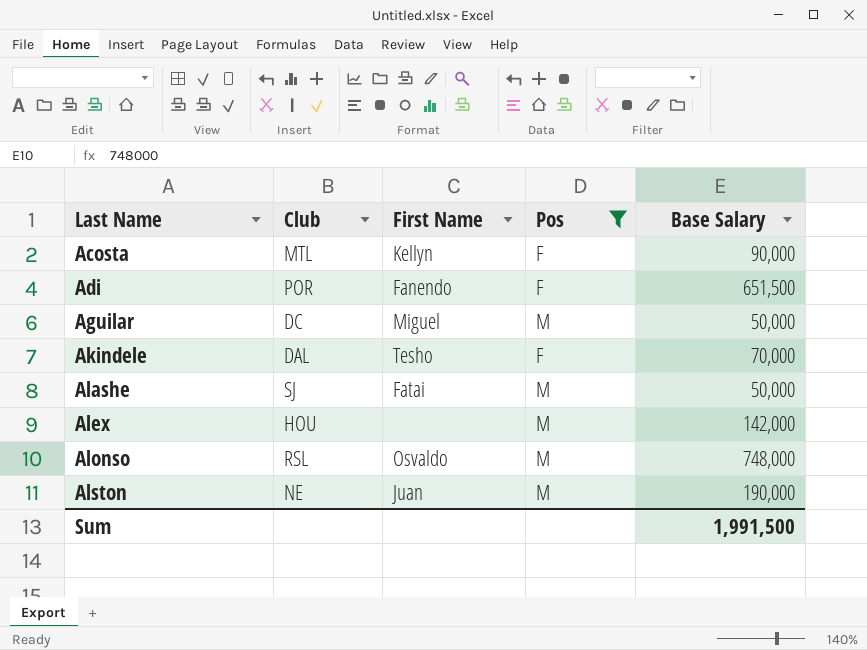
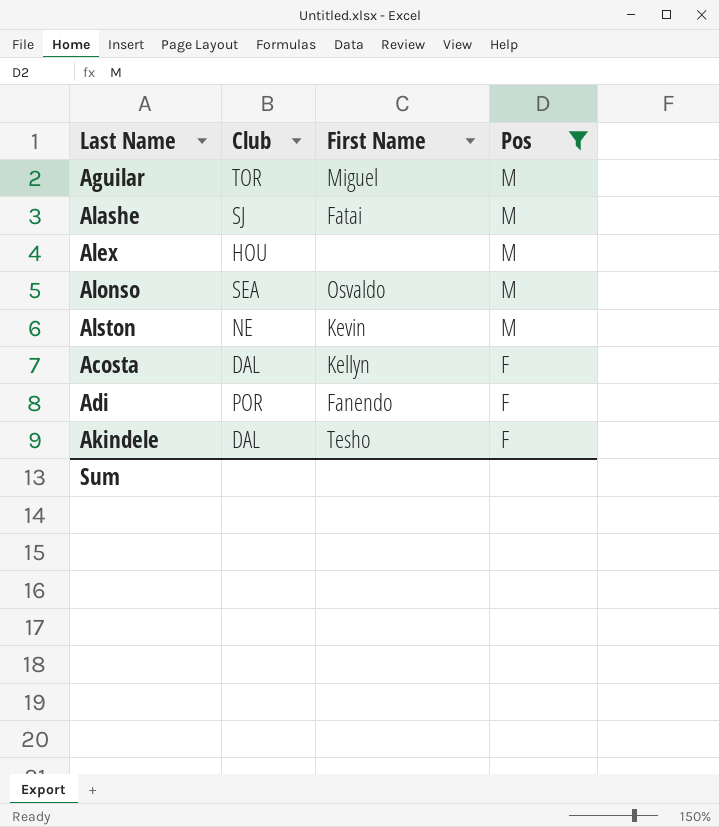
row order: Last Name ascending -> Pos descending
column Base Salary | position: 5 -> none
Aguilar | Club: DC -> TOR
Alonso | Club: RSL -> SEA
Alston | First Name: Juan -> Kevin
Acosta | Club: MTL -> DAL

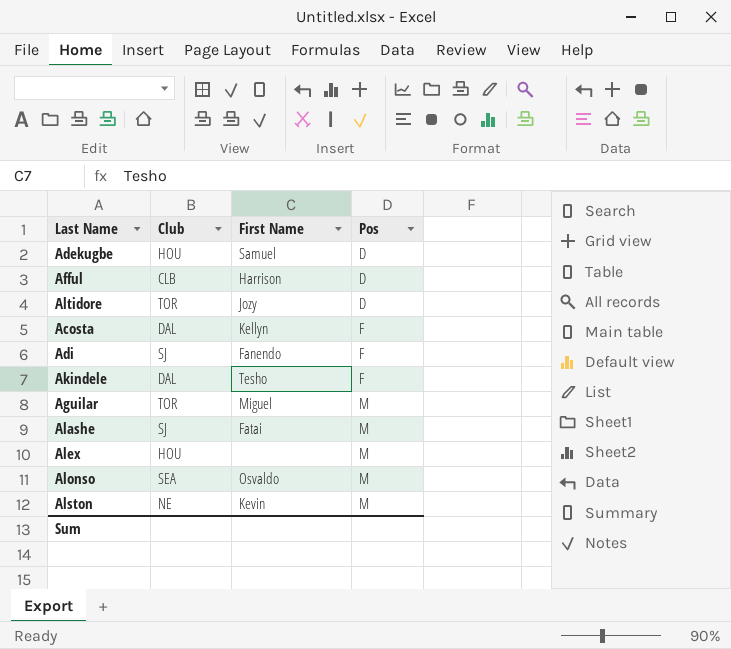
filter: Pos != D -> none
row order: Pos descending -> Pos ascending
Adi | Club: POR -> SJ

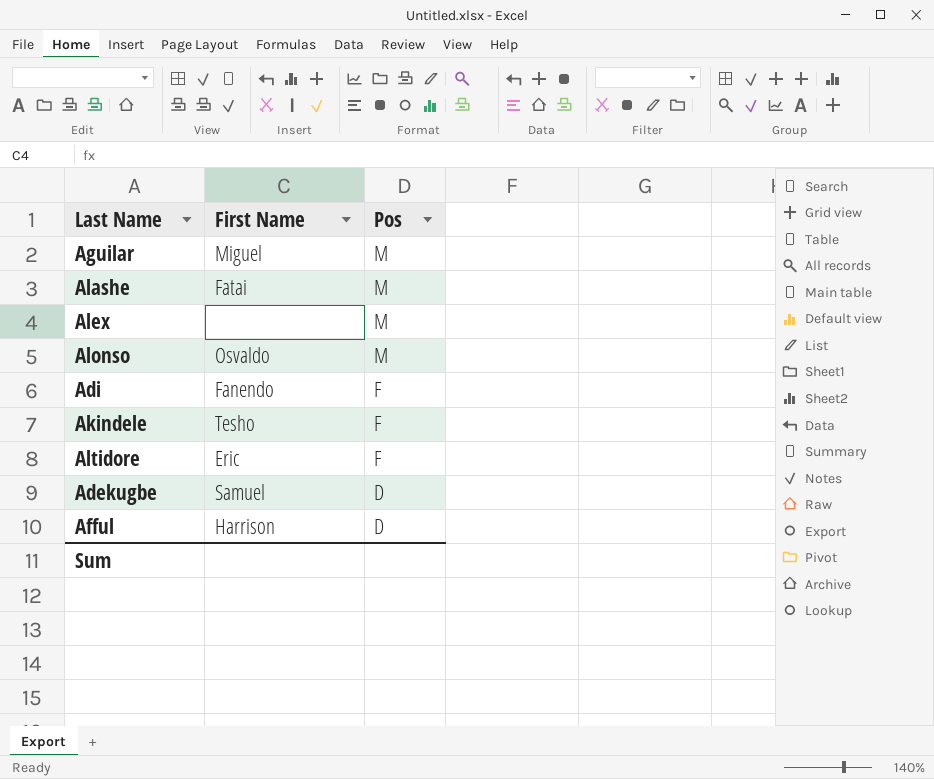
row order: Pos ascending -> Pos descending
column Club | position: 2 -> none
row Acosta: DAL | Kellyn | F -> none
row Alston: NE | Kevin | M -> none
Altidore | First Name: Jozy -> Eric
Altidore | Pos: D -> F

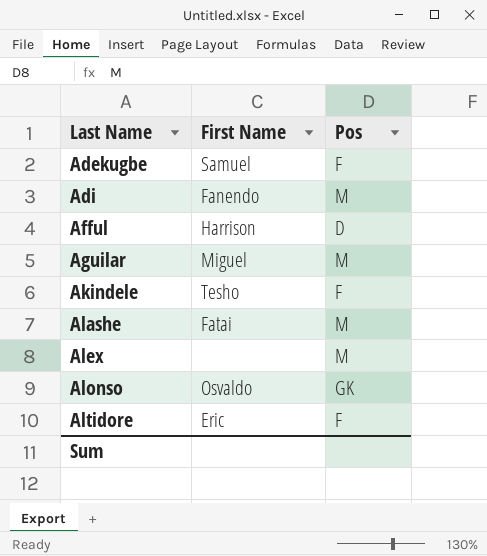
row order: Pos descending -> Last Name ascending
Adekugbe | Pos: D -> F
Adi | Pos: F -> M
Alonso | Pos: M -> GK

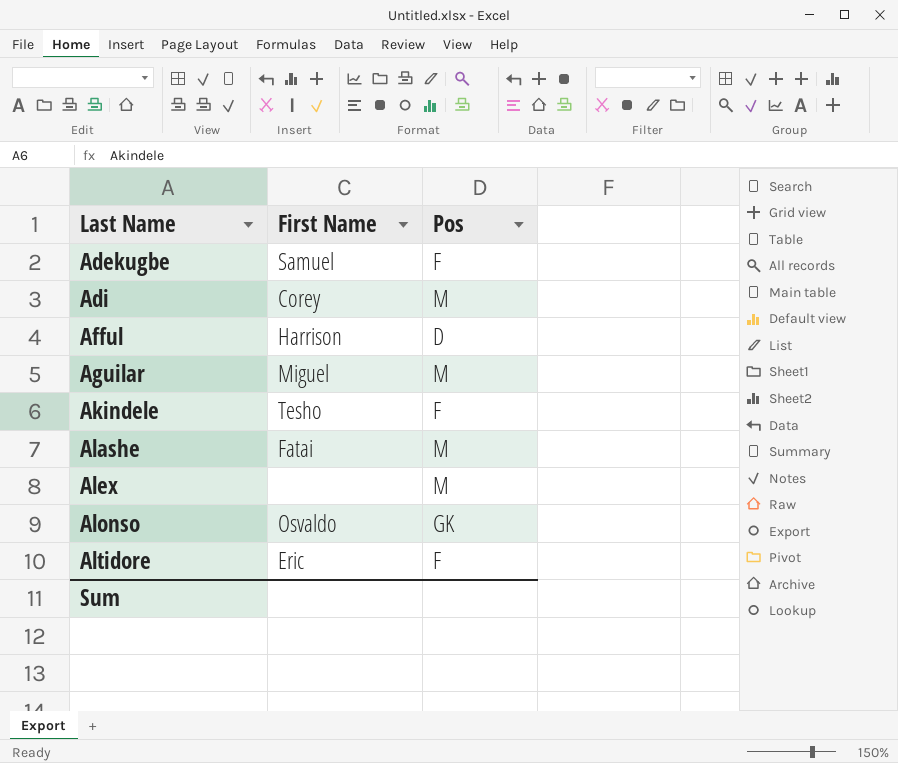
Adi | First Name: Fanendo -> Corey

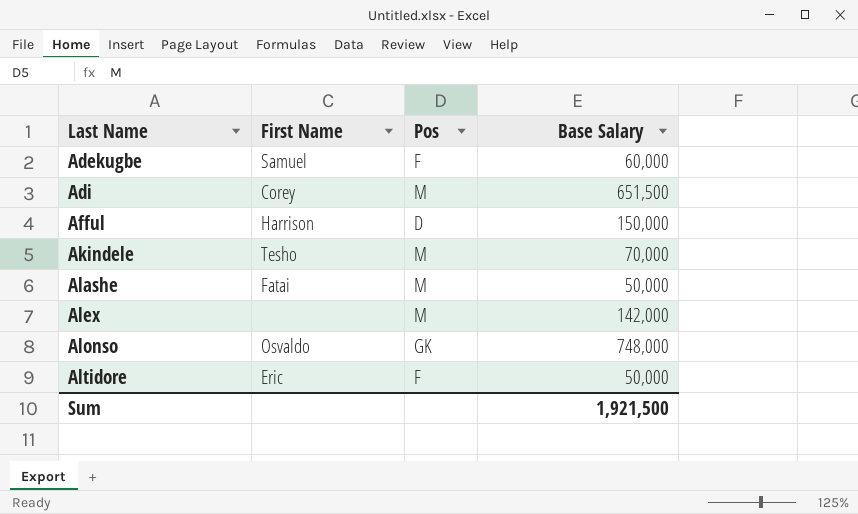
column Base Salary | position: none -> 4
row Aguilar: Miguel | M -> none
Akindele | Pos: F -> M

